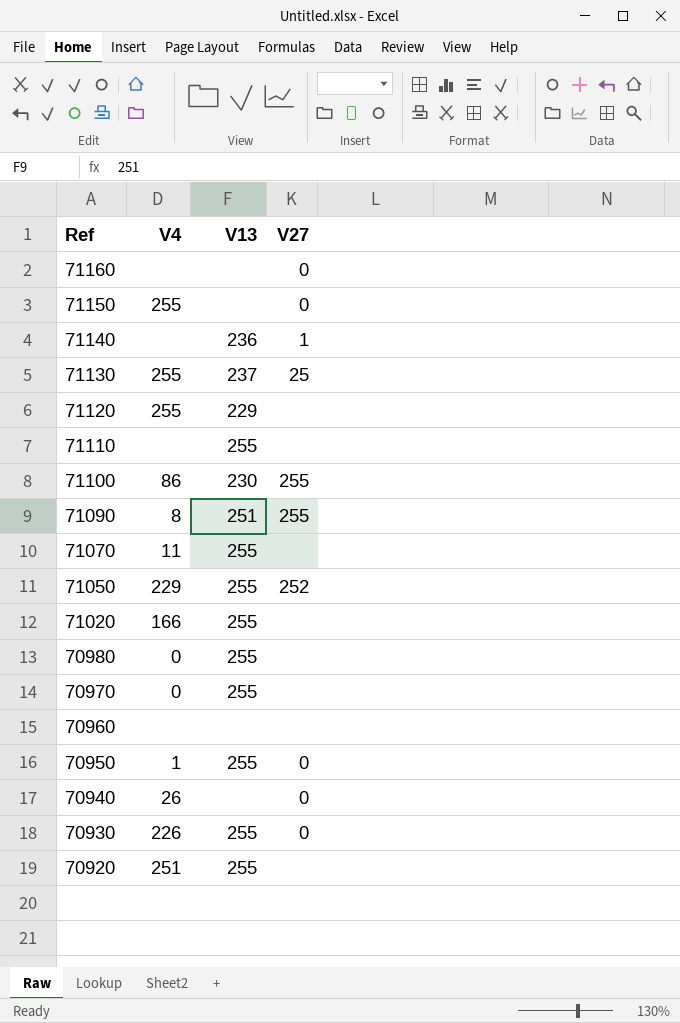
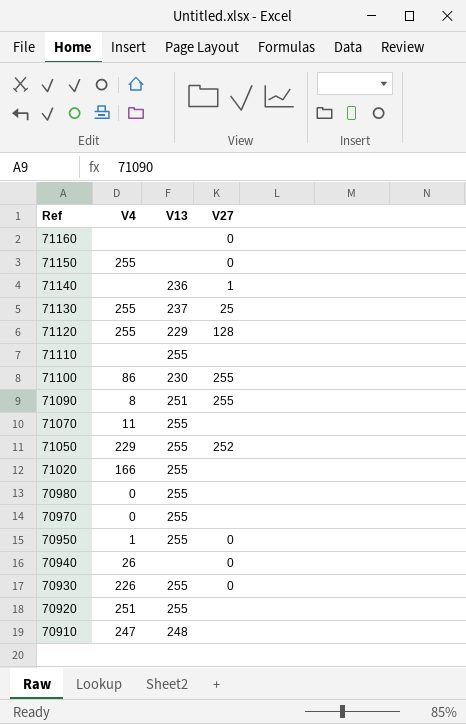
row 70960: none | none | none -> none
71120 | V27: none -> 128
row 70910: none -> 247 | 248 | none

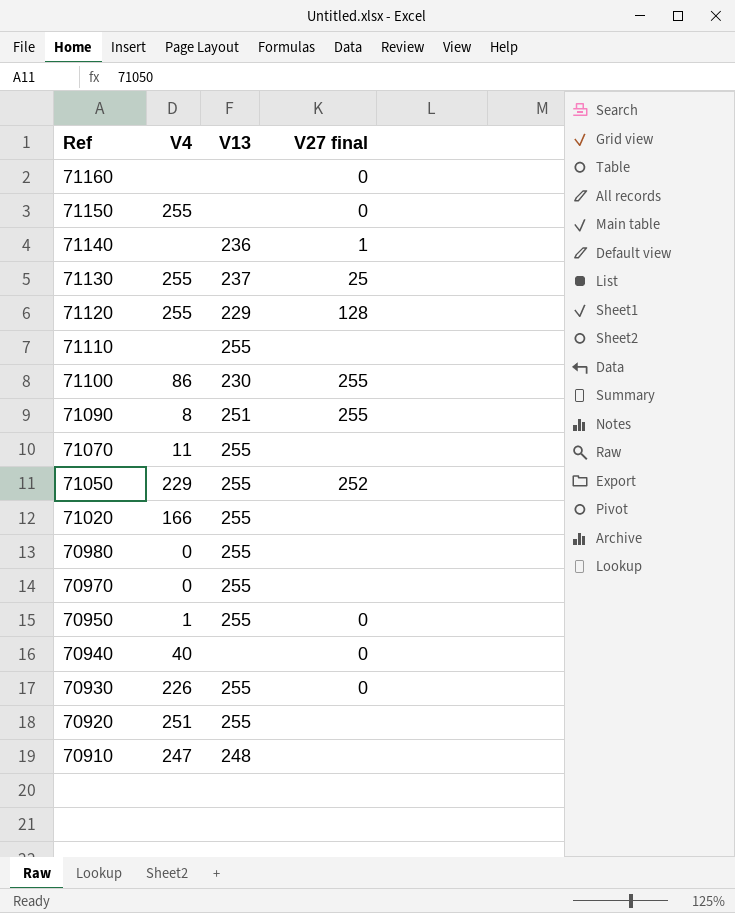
column name: V27 -> V27 final
70940 | V4: 26 -> 40

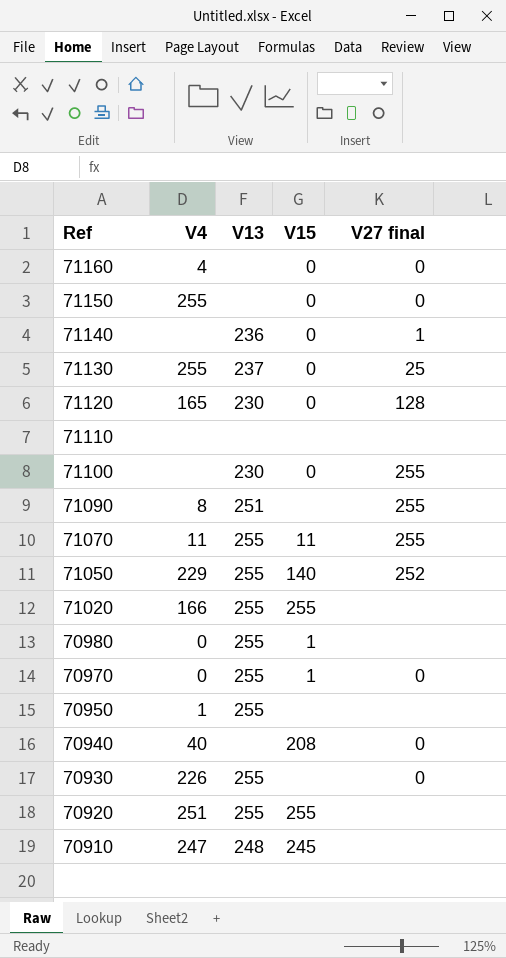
column V15 | position: none -> 4
71160 | V4: none -> 4
71120 | V4: 255 -> 165
71120 | V13: 229 -> 230
71110 | V13: 255 -> none
71100 | V4: 86 -> none
71070 | V27 final: none -> 255
70970 | V27 final: none -> 0
70950 | V27 final: 0 -> none

